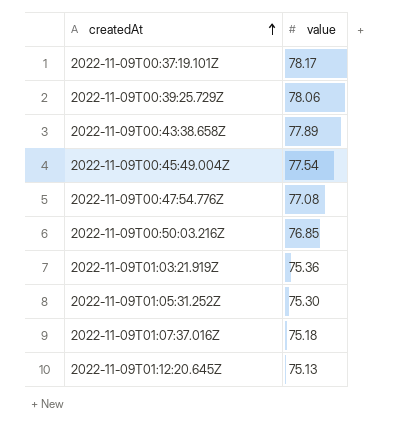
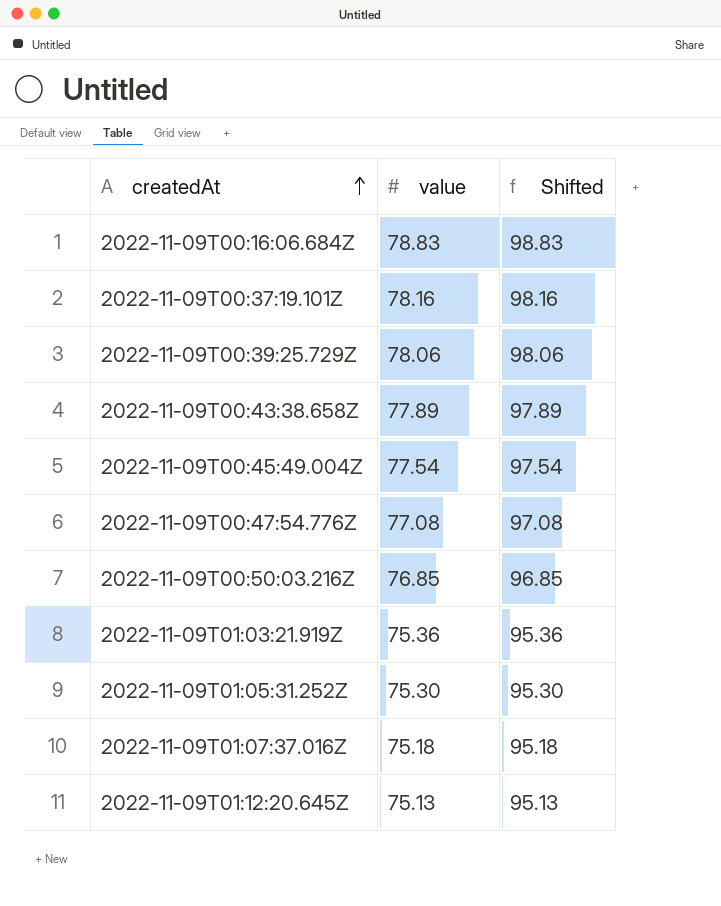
column Shifted | formula: none -> [value] + 20
row 2022-11-09T00:16:06.684Z: none -> 78.83 | 98.83
2022-11-09T00:37:19.101Z | value: 78.17 -> 78.16

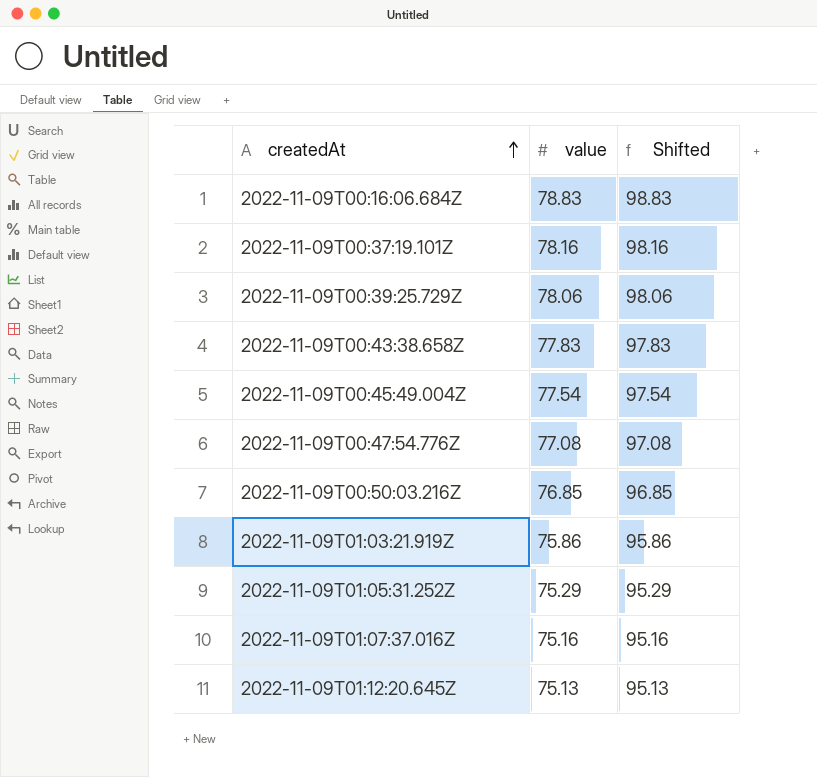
2022-11-09T00:43:38.658Z | value: 77.89 -> 77.83
2022-11-09T00:43:38.658Z | Shifted: 97.89 -> 97.83
2022-11-09T01:03:21.919Z | value: 75.36 -> 75.86
2022-11-09T01:03:21.919Z | Shifted: 95.36 -> 95.86
2022-11-09T01:05:31.252Z | value: 75.30 -> 75.29
2022-11-09T01:05:31.252Z | Shifted: 95.30 -> 95.29
2022-11-09T01:07:37.016Z | value: 75.18 -> 75.16
2022-11-09T01:07:37.016Z | Shifted: 95.18 -> 95.16

